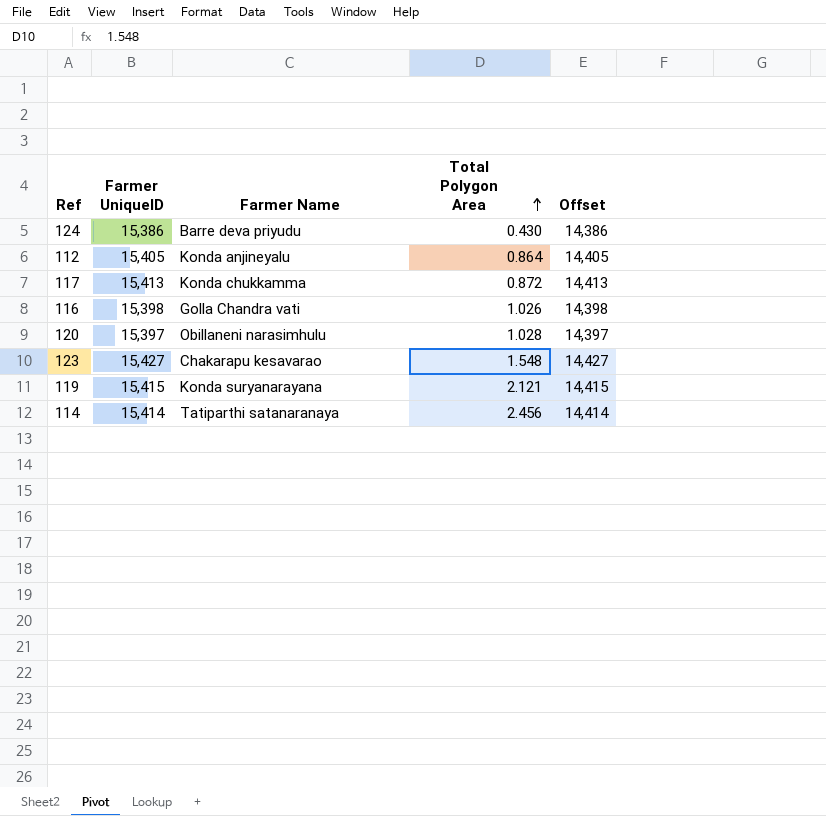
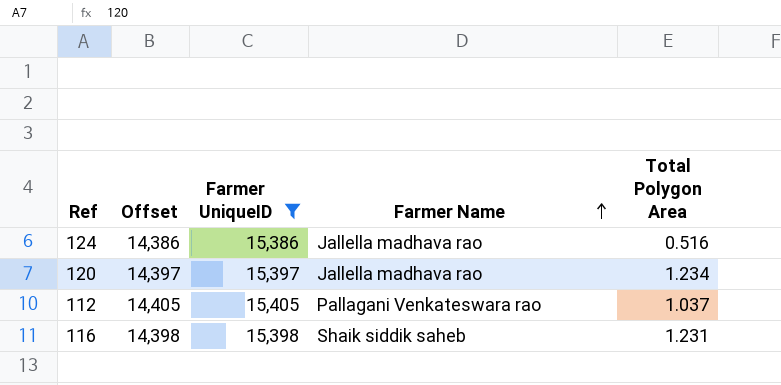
filter: none -> Farmer UniqueID <= 15,405
row order: Total Polygon Area ascending -> Farmer Name ascending
column Offset | position: 5 -> 2
124 | Farmer Name: Barre deva priyudu -> Jallella madhava rao
124 | Total Polygon Area: 0.430 -> 0.516
120 | Farmer Name: Obillaneni narasimhulu -> Jallella madhava rao
120 | Total Polygon Area: 1.028 -> 1.234
112 | Farmer Name: Konda anjineyalu -> Pallagani Venkateswara rao
112 | Total Polygon Area: 0.864 -> 1.037
116 | Farmer Name: Golla Chandra vati -> Shaik siddik saheb
116 | Total Polygon Area: 1.026 -> 1.231

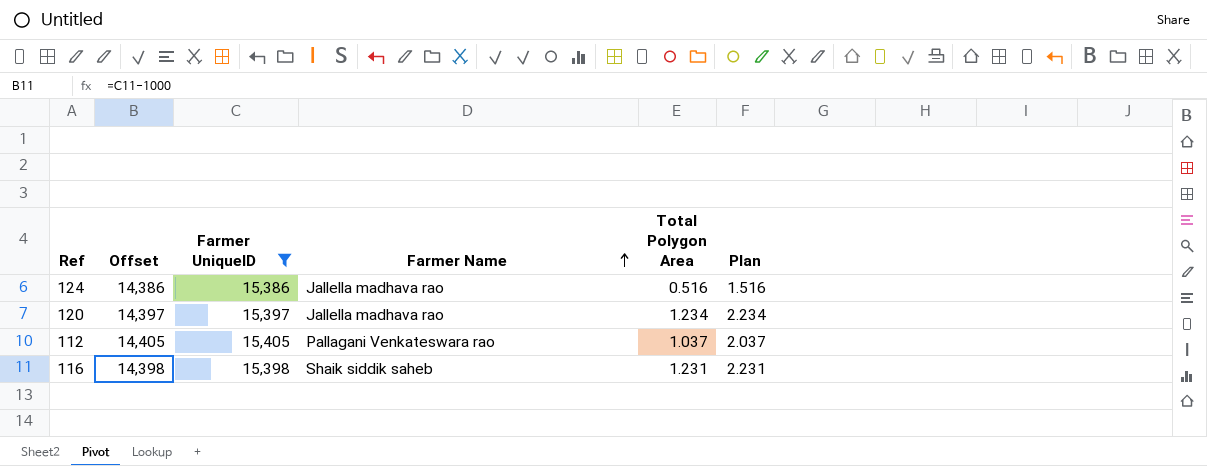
column Plan | formula: none -> [Total Polygon Area] + 1

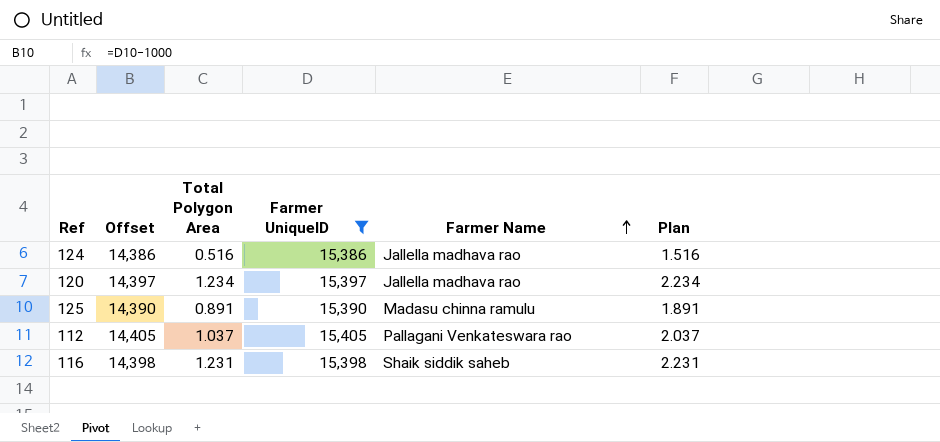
column Total Polygon Area | position: 5 -> 3
row 125: none -> 14,390 | 0.891 | 15,390 | Madasu chinna ramulu | 1.891

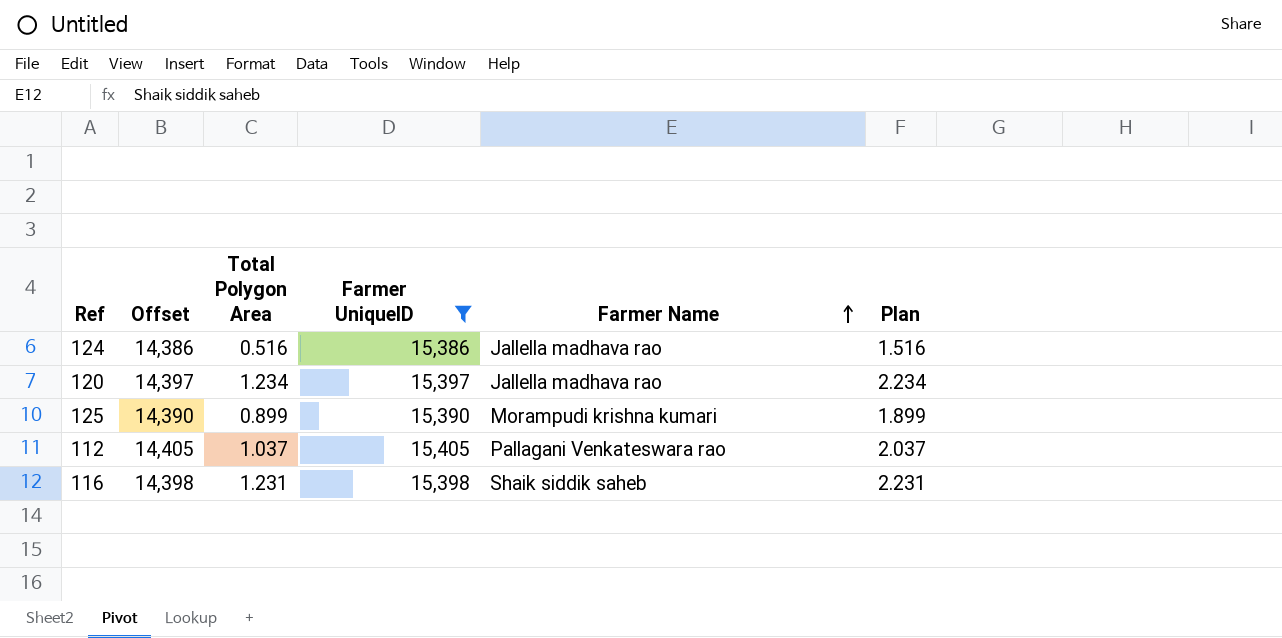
125 | Total Polygon Area: 0.891 -> 0.899
125 | Farmer Name: Madasu chinna ramulu -> Morampudi krishna kumari
125 | Plan: 1.891 -> 1.899

